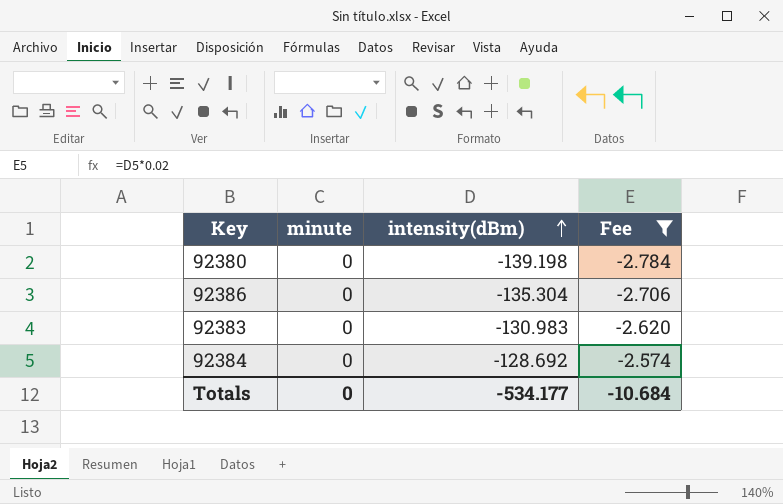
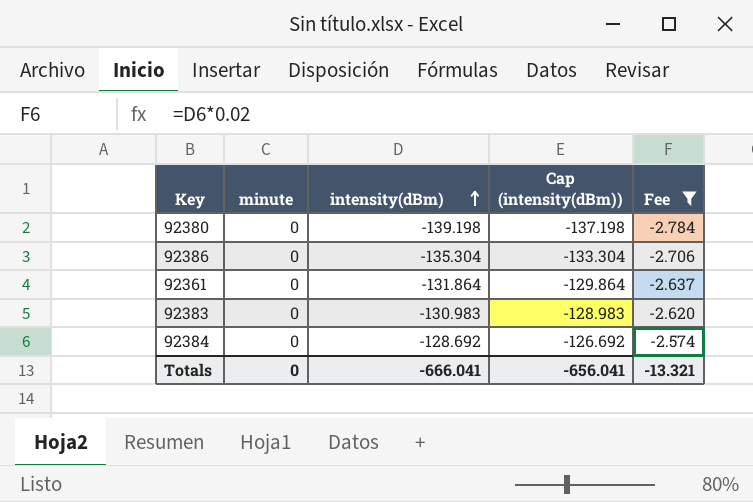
column Cap (intensity(dBm)) | formula: none -> [intensity(dBm)] + 2
row 92361: none -> 0 | -131.864 | -129.864 | -2.637
Totals | intensity(dBm): -534.177 -> -666.041
Totals | Fee: -10.684 -> -13.321

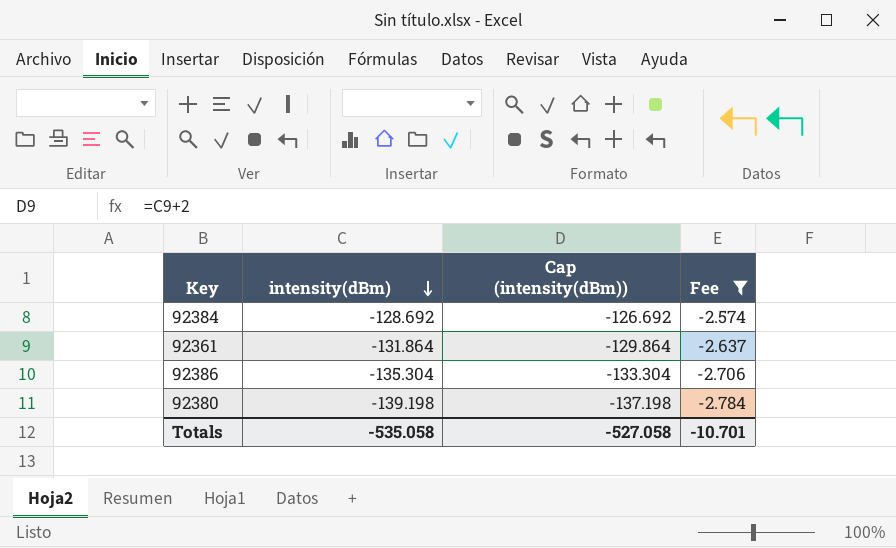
row order: intensity(dBm) ascending -> intensity(dBm) descending
column minute | position: 2 -> none
row 92383: 0 | -130.983 | -128.983 | -2.620 -> none
Totals | intensity(dBm): -666.041 -> -535.058
Totals | Cap (intensity(dBm)): -656.041 -> -527.058
Totals | Fee: -13.321 -> -10.701

